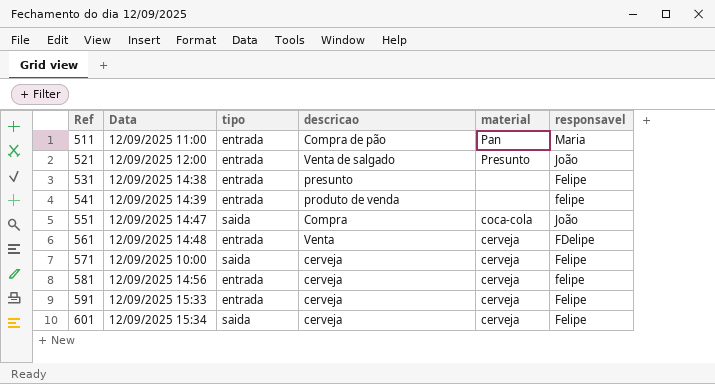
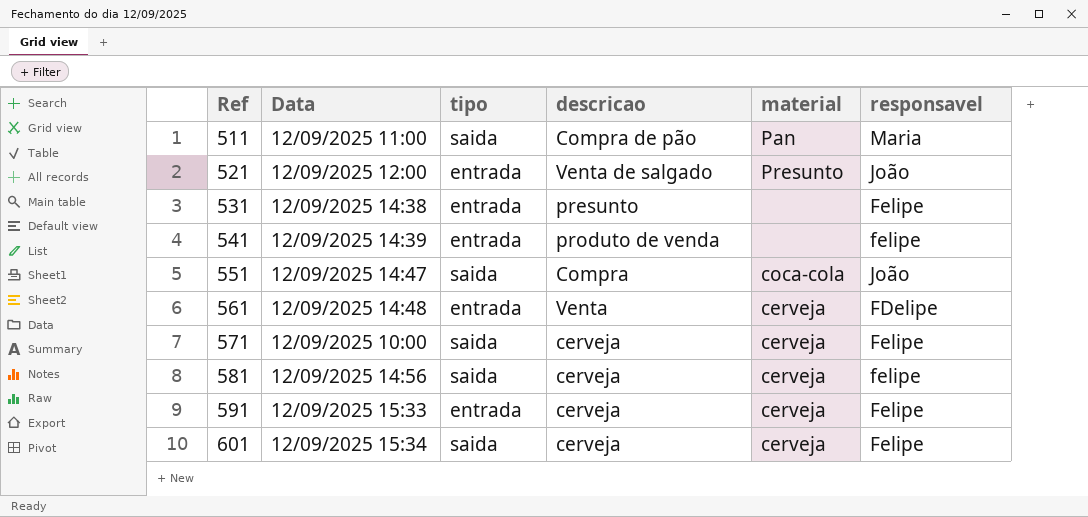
511 | tipo: entrada -> saida
581 | tipo: entrada -> saida

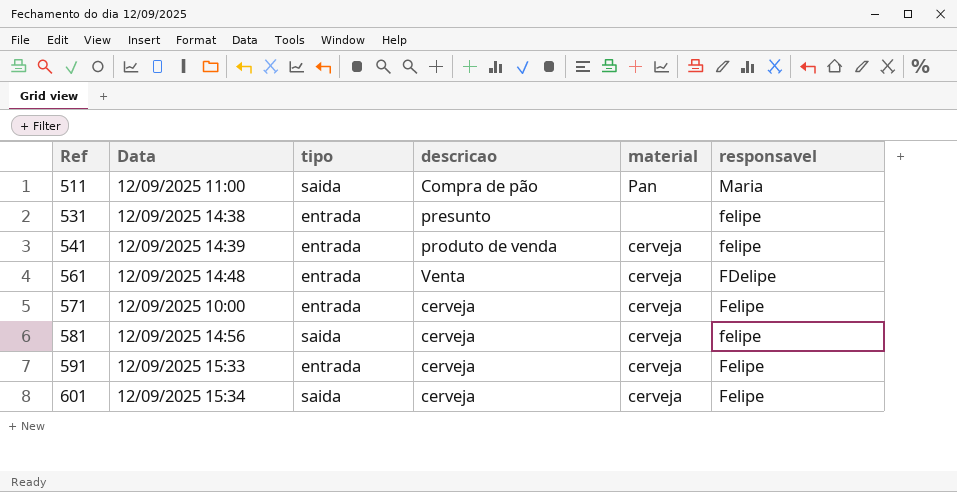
row 521: 12/09/2025 12:00 | entrada | Venta de salgado | Presunto | João -> none
row 551: 12/09/2025 14:47 | saida | Compra | coca-cola | João -> none
531 | responsavel: Felipe -> felipe
541 | material: none -> cerveja
571 | tipo: saida -> entrada

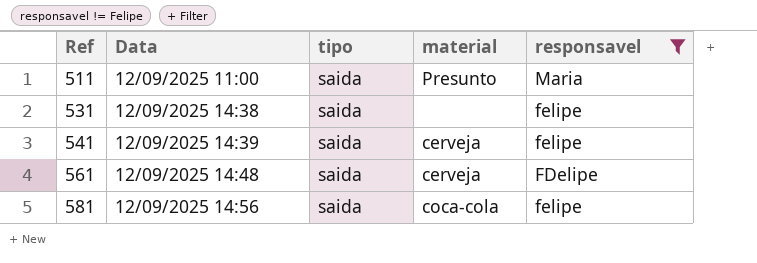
filter: none -> responsavel != Felipe
column descricao | position: 4 -> none
511 | material: Pan -> Presunto
531 | tipo: entrada -> saida
541 | tipo: entrada -> saida
561 | tipo: entrada -> saida
581 | material: cerveja -> coca-cola

